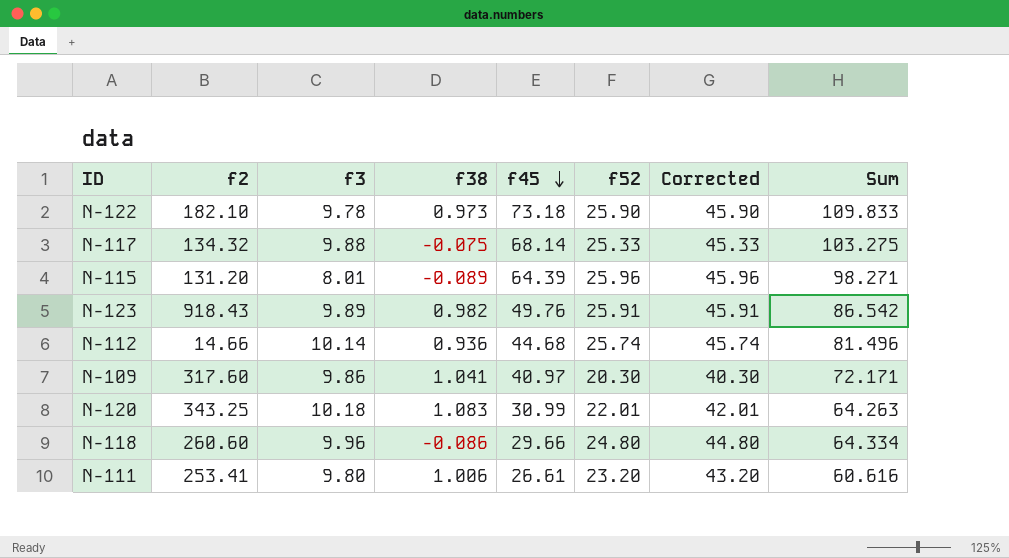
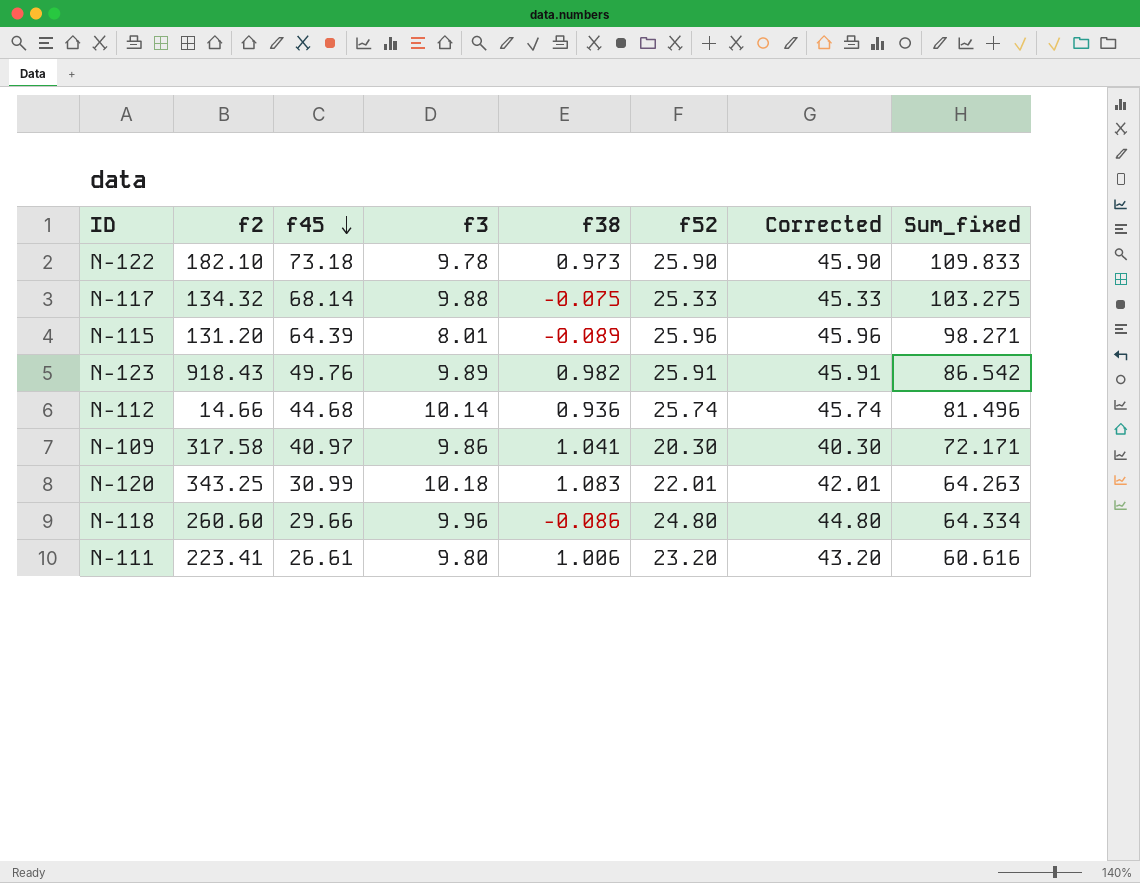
column f45 | position: 5 -> 3
column name: Sum -> Sum_fixed
N-109 | f2: 317.60 -> 317.58
N-111 | f2: 253.41 -> 223.41

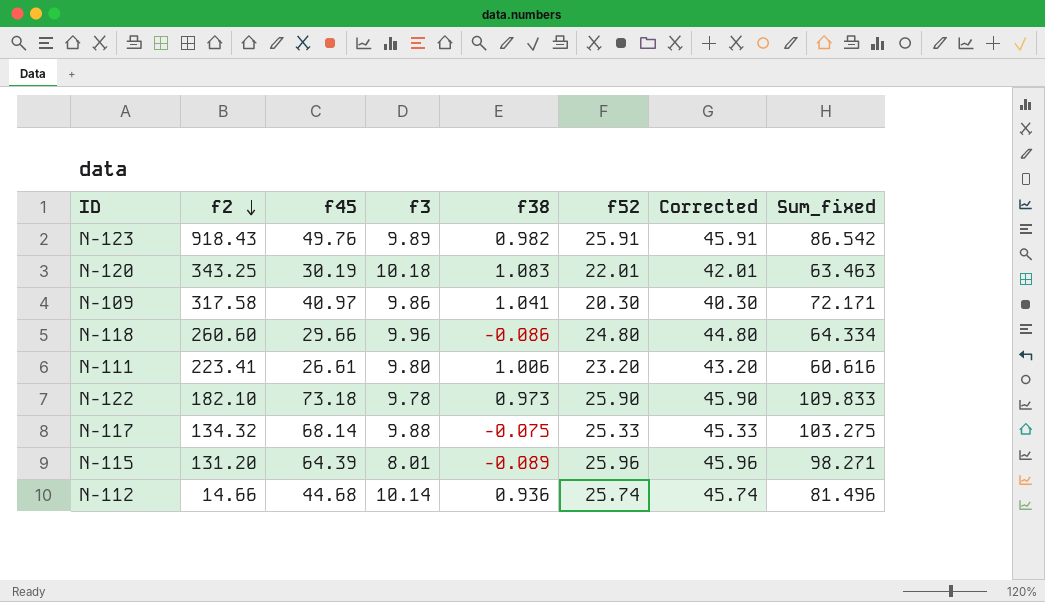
row order: f45 descending -> f2 descending
N-120 | f45: 30.99 -> 30.19
N-120 | Sum_fixed: 64.263 -> 63.463

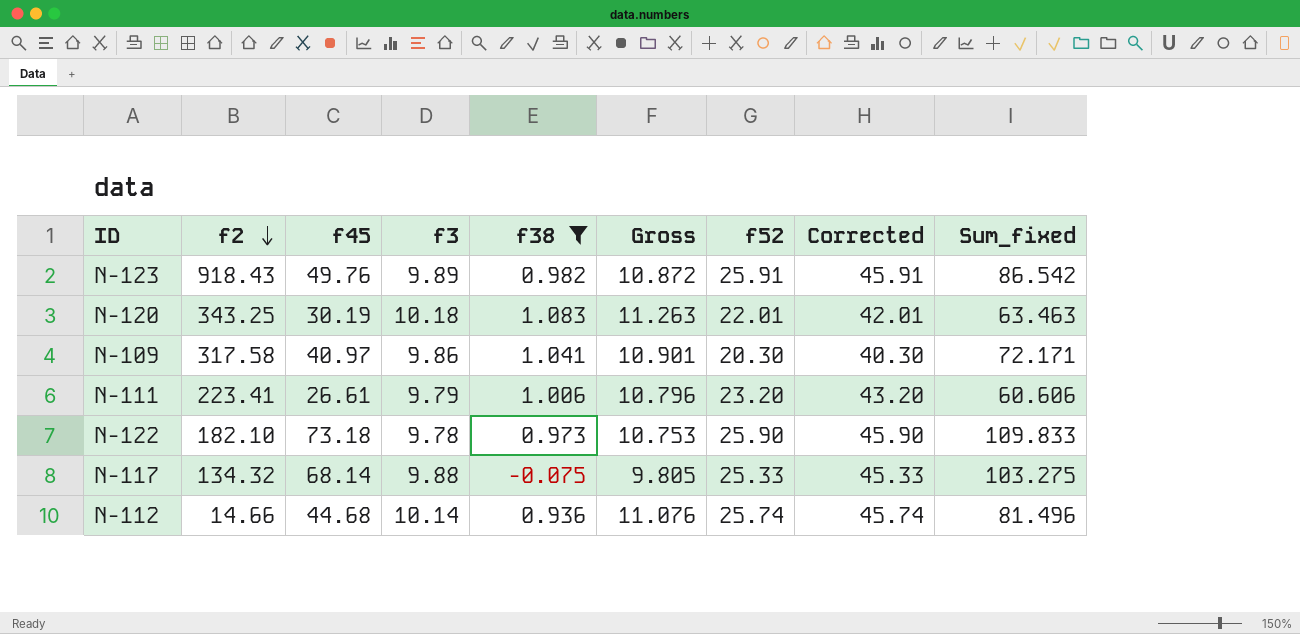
filter: none -> f38 >= -0.075
column Gross | formula: none -> [f3] + [f38]
N-111 | f3: 9.80 -> 9.79
N-111 | Sum_fixed: 60.616 -> 60.606

